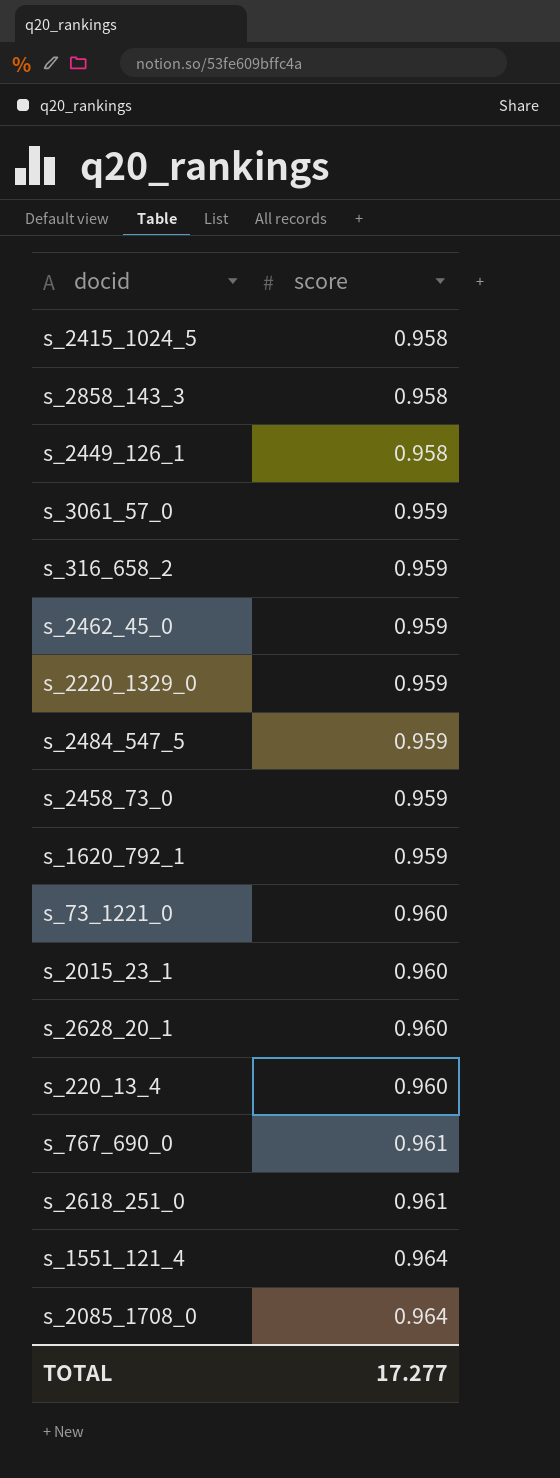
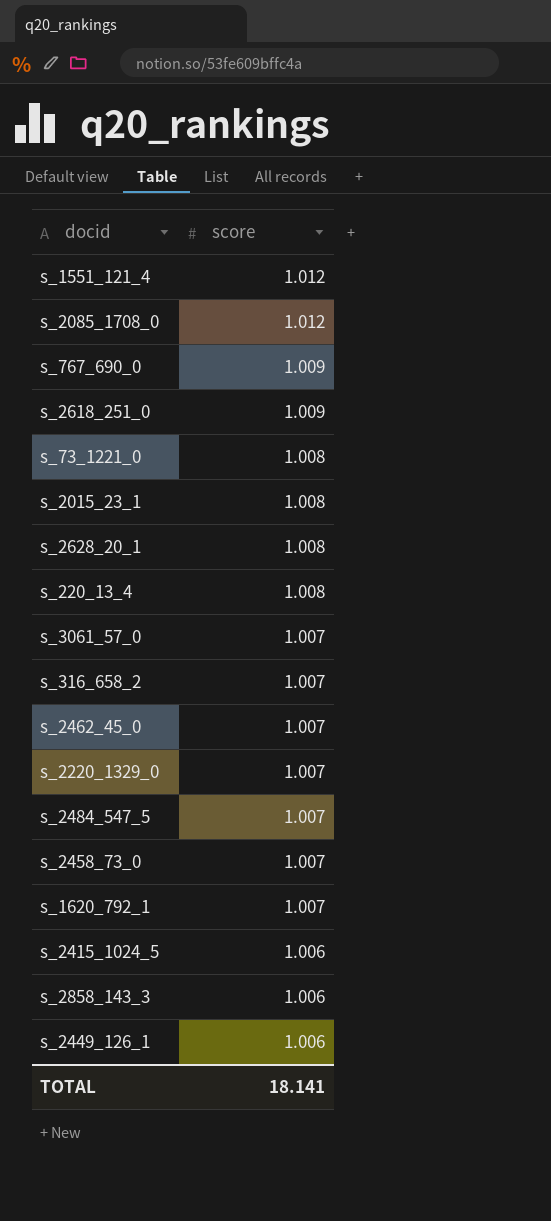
row order: score ascending -> score descending
s_1551_121_4 | score: 0.964 -> 1.012
s_2085_1708_0 | score: 0.964 -> 1.012
s_767_690_0 | score: 0.961 -> 1.009
s_2618_251_0 | score: 0.961 -> 1.009
s_73_1221_0 | score: 0.960 -> 1.008
s_2015_23_1 | score: 0.960 -> 1.008
s_2628_20_1 | score: 0.960 -> 1.008
s_220_13_4 | score: 0.960 -> 1.008
s_3061_57_0 | score: 0.959 -> 1.007
s_316_658_2 | score: 0.959 -> 1.007
s_2462_45_0 | score: 0.959 -> 1.007
s_2220_1329_0 | score: 0.959 -> 1.007
s_2484_547_5 | score: 0.959 -> 1.007
s_2458_73_0 | score: 0.959 -> 1.007
s_1620_792_1 | score: 0.959 -> 1.007
s_2415_1024_5 | score: 0.958 -> 1.006
s_2858_143_3 | score: 0.958 -> 1.006
s_2449_126_1 | score: 0.958 -> 1.006
TOTAL | score: 17.277 -> 18.141

